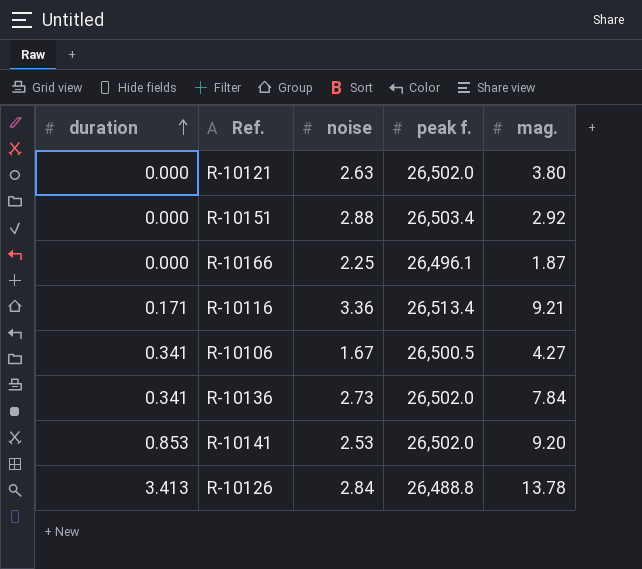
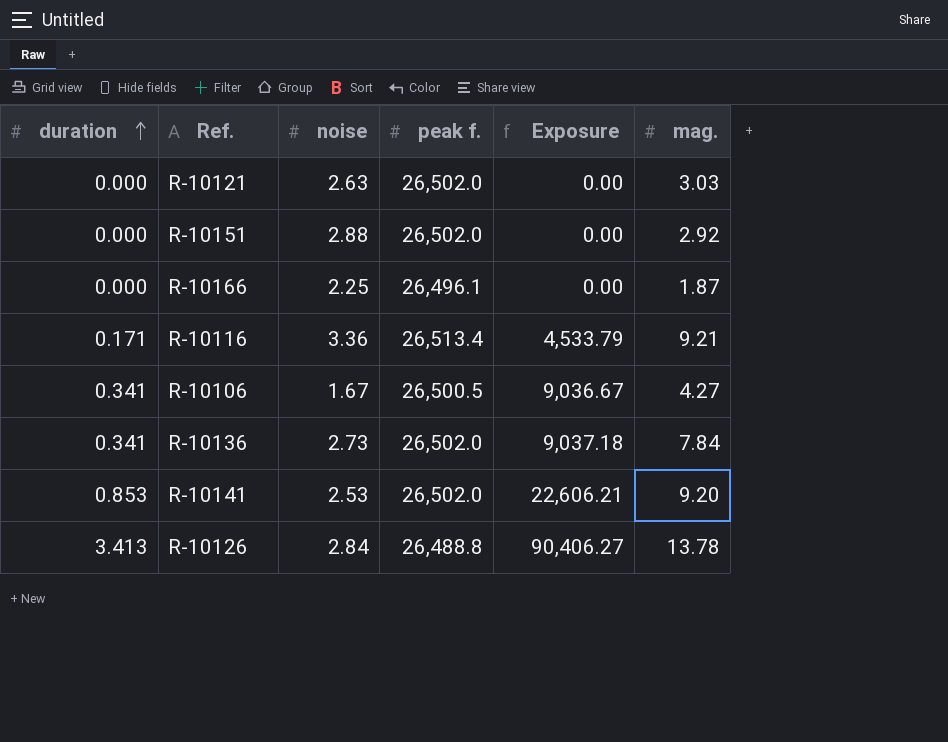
column Exposure | formula: none -> [duration] * [peak f.]
R-10121 | mag.: 3.80 -> 3.03
R-10151 | peak f.: 26,503.4 -> 26,502.0

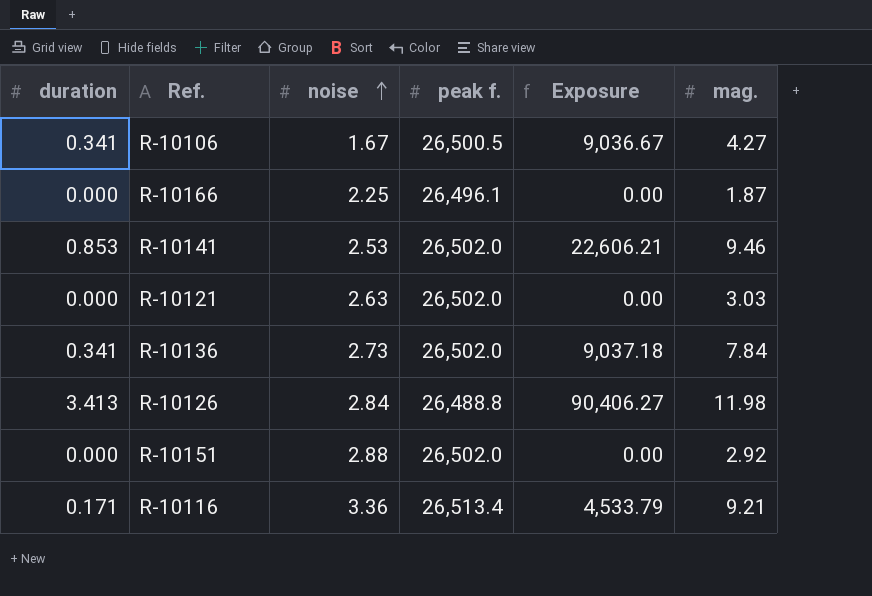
row order: duration ascending -> noise ascending
R-10141 | mag.: 9.20 -> 9.46
R-10126 | mag.: 13.78 -> 11.98

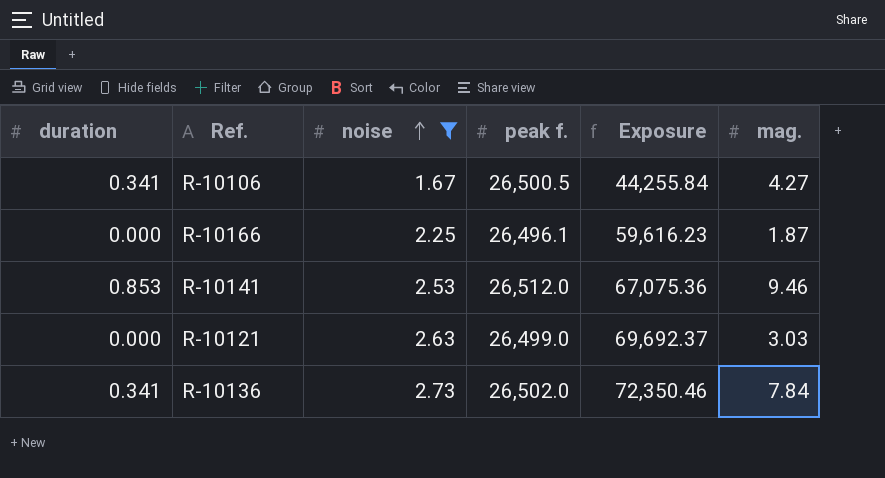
filter: none -> noise <= 2.73
column Exposure | formula: [duration] * [peak f.] -> [noise] * [peak f.]
R-10141 | peak f.: 26,502.0 -> 26,512.0
R-10121 | peak f.: 26,502.0 -> 26,499.0

